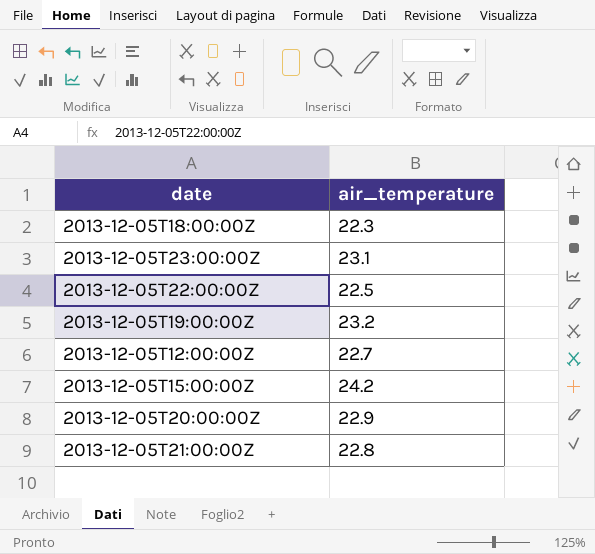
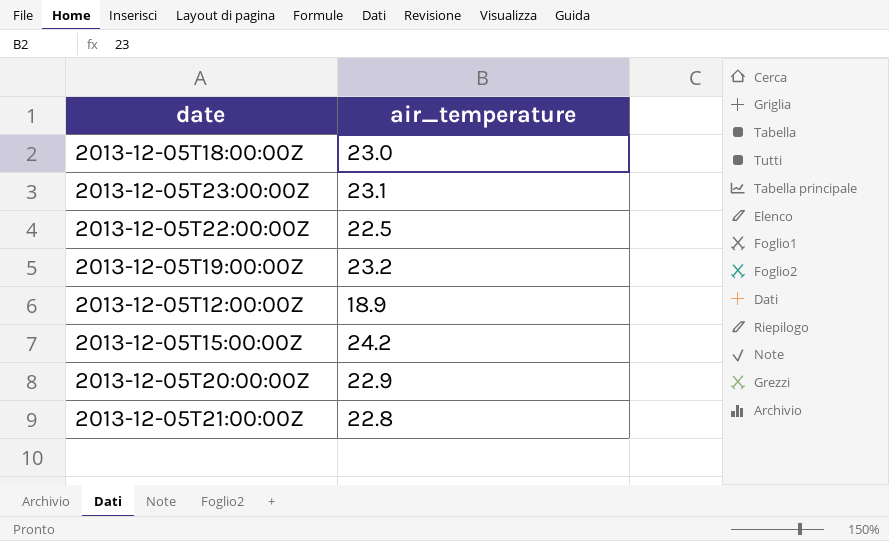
2013-12-05T18:00:00Z | air_temperature: 22.3 -> 23.0
2013-12-05T12:00:00Z | air_temperature: 22.7 -> 18.9

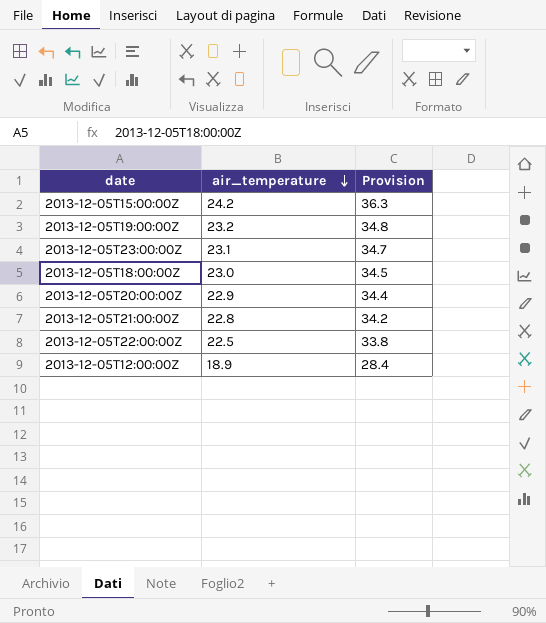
row order: none -> air_temperature descending
column Provision | formula: none -> [air_temperature] * 1.5

